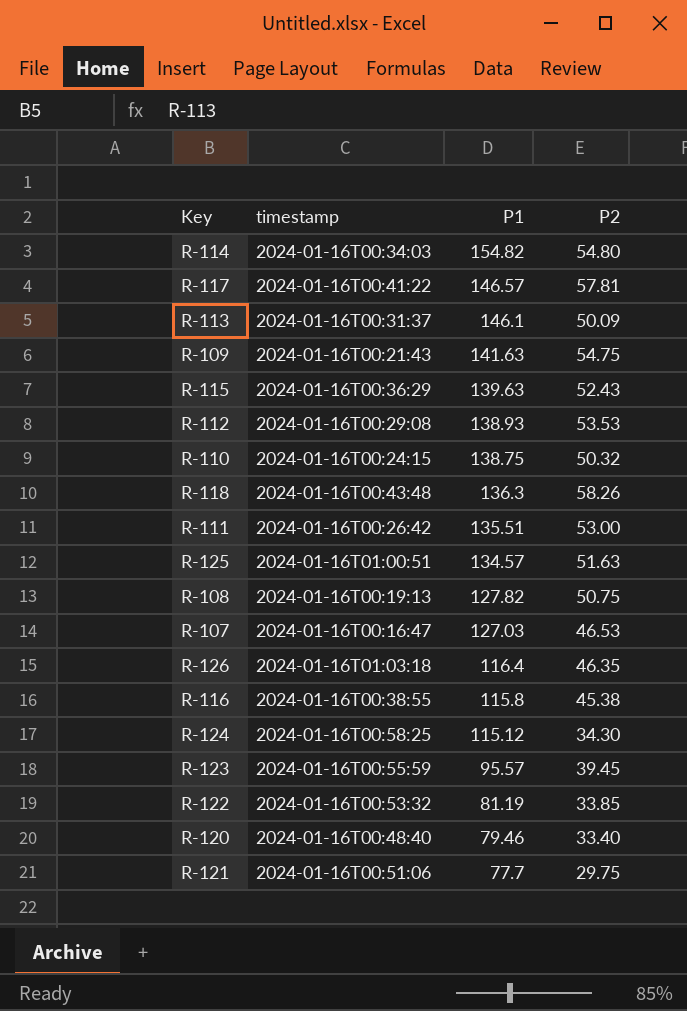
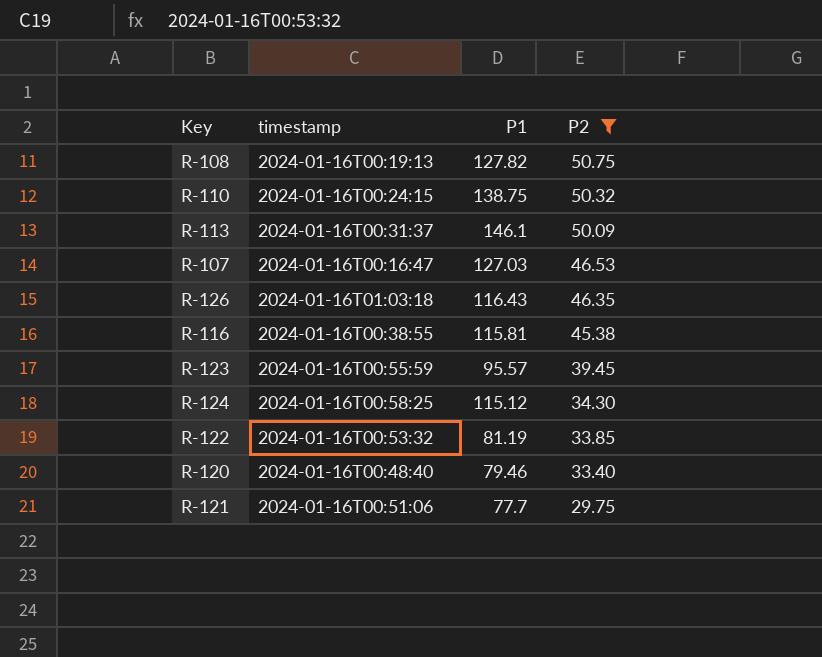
filter: none -> P2 <= 50.75
row order: P1 descending -> P2 descending
R-126 | P1: 116.4 -> 116.43
R-116 | P1: 115.8 -> 115.81

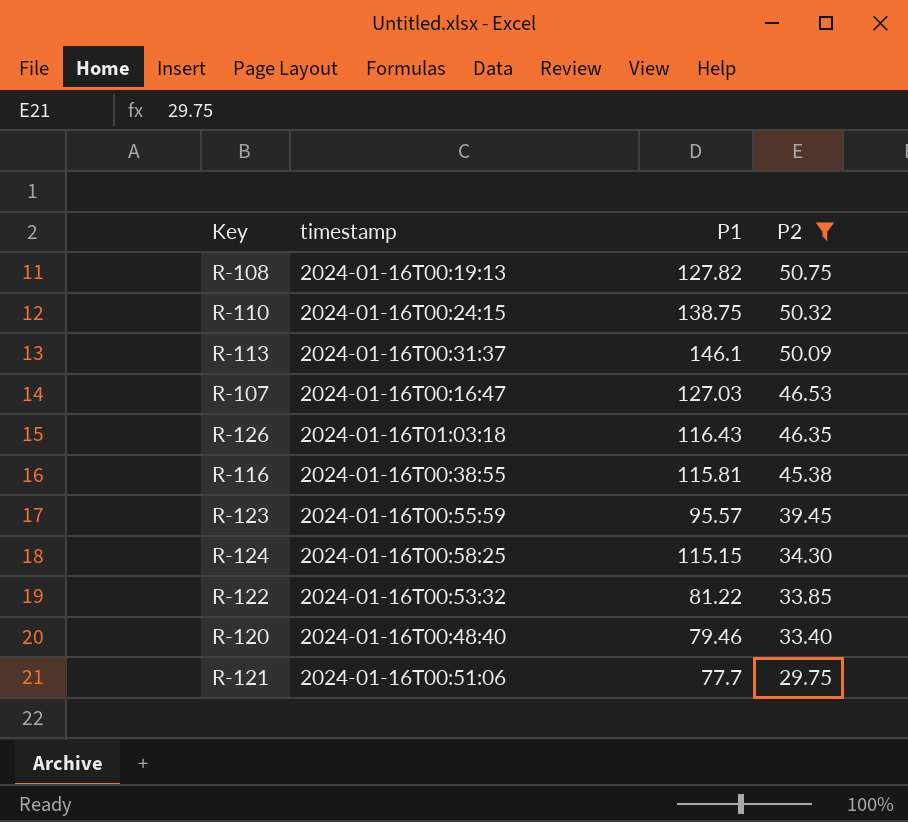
R-124 | P1: 115.12 -> 115.15
R-122 | P1: 81.19 -> 81.22

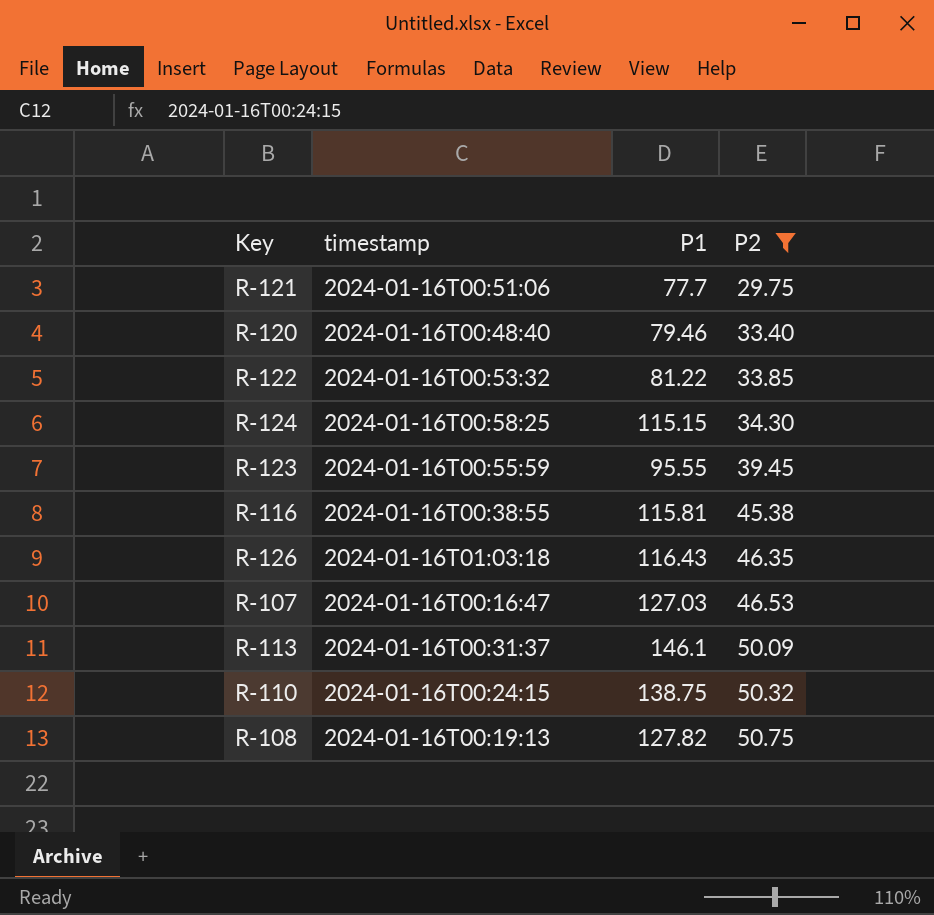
row order: P2 descending -> P2 ascending
R-123 | P1: 95.57 -> 95.55

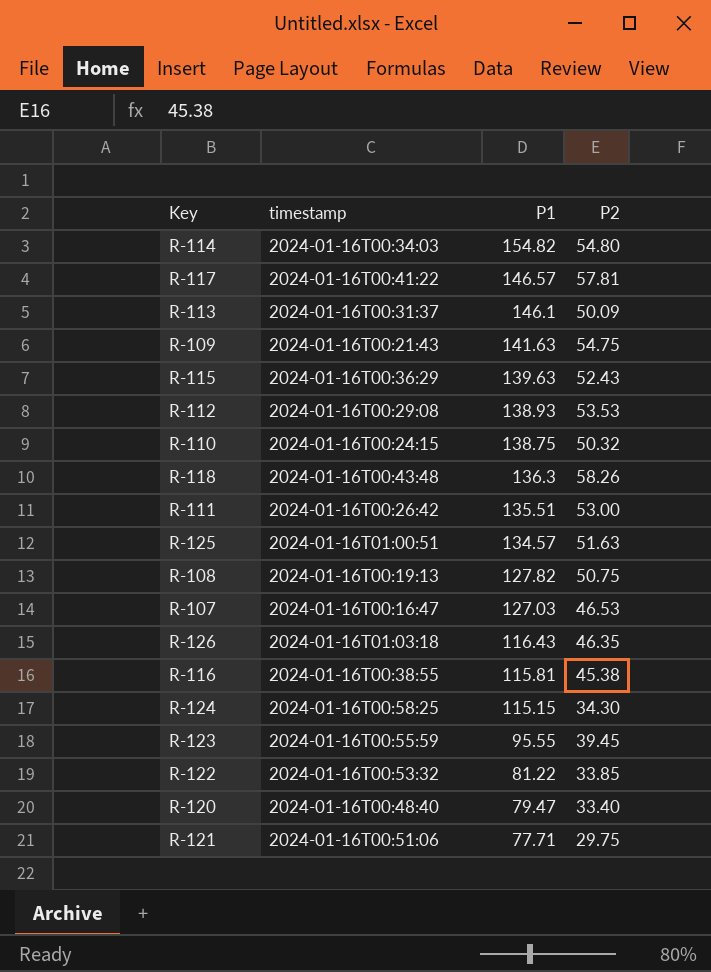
filter: P2 <= 50.75 -> none
row order: P2 ascending -> P1 descending
R-120 | P1: 79.46 -> 79.47
R-121 | P1: 77.7 -> 77.71

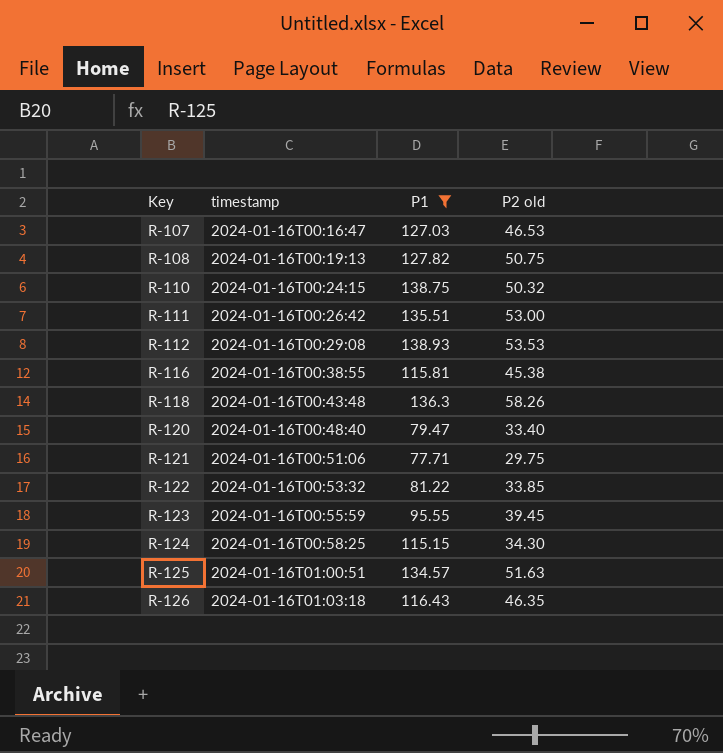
filter: none -> P1 <= 138.93
row order: P1 descending -> Key ascending
column name: P2 -> P2 old

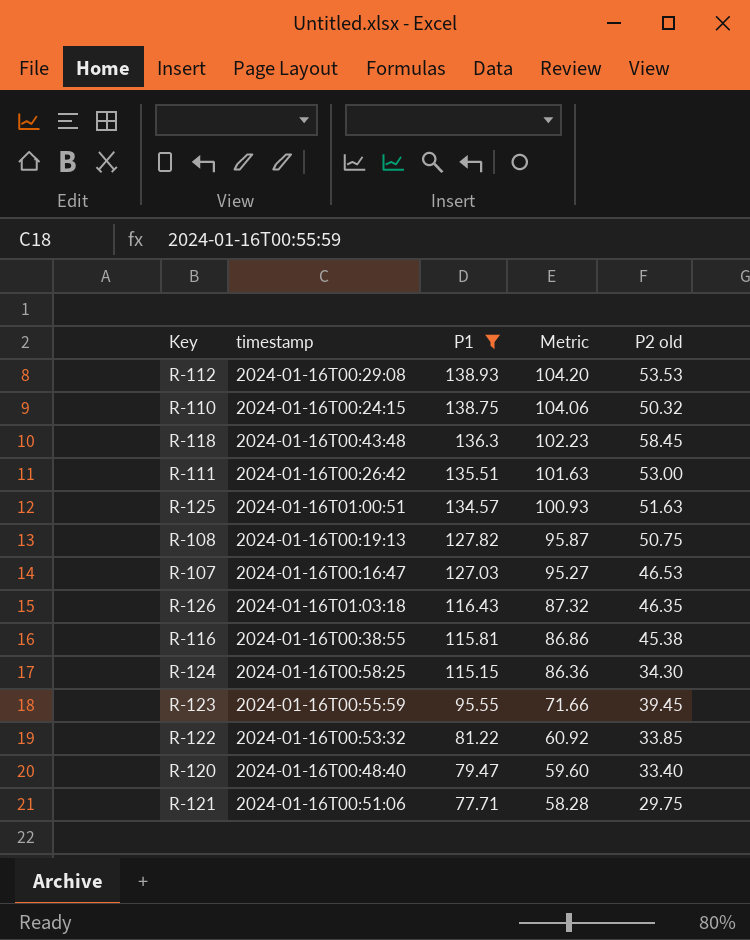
row order: Key ascending -> P1 descending
column Metric | formula: none -> [P1] * 0.75
R-118 | P2 old: 58.26 -> 58.45

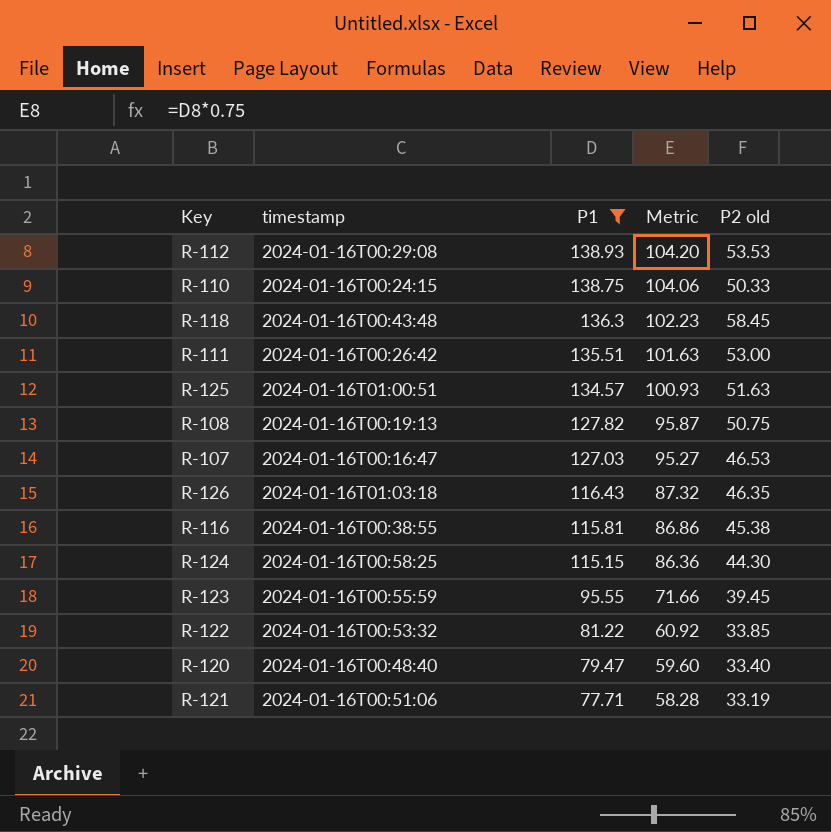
R-110 | P2 old: 50.32 -> 50.33
R-124 | P2 old: 34.30 -> 44.30
R-121 | P2 old: 29.75 -> 33.19

